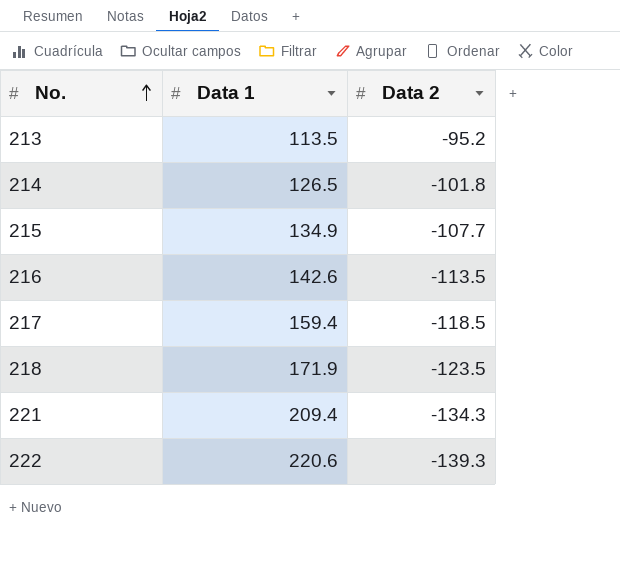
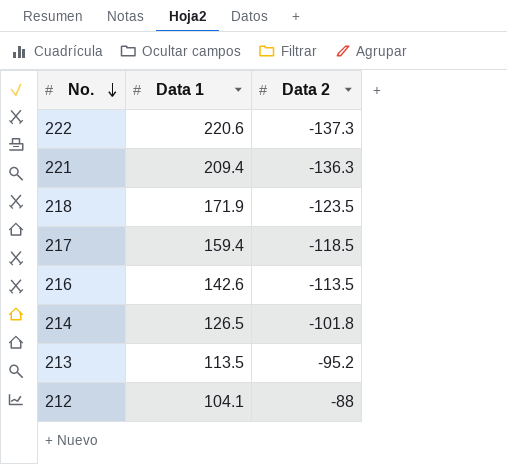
row order: No. ascending -> No. descending
row 215: 134.9 | -107.7 -> none
222 | Data 2: -139.3 -> -137.3
221 | Data 2: -134.3 -> -136.3
row 212: none -> 104.1 | -88

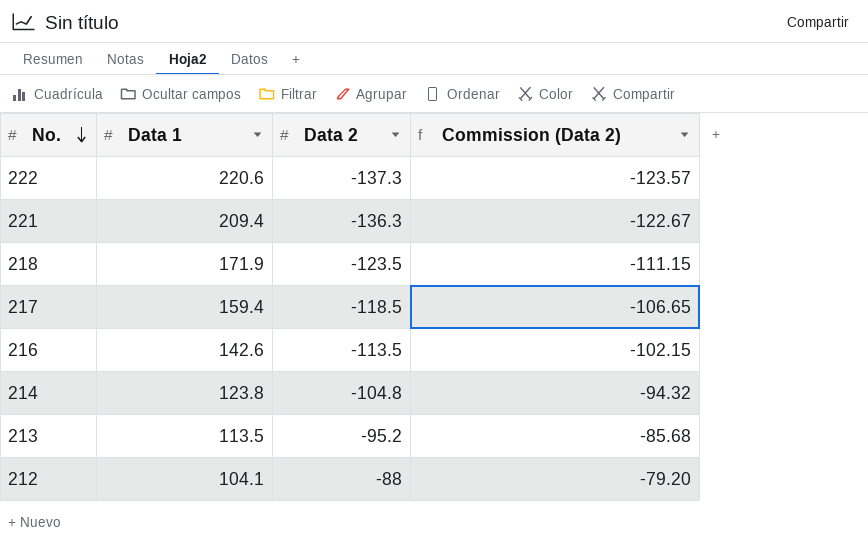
column Commission (Data 2) | formula: none -> [Data 2] * 0.9
214 | Data 1: 126.5 -> 123.8
214 | Data 2: -101.8 -> -104.8

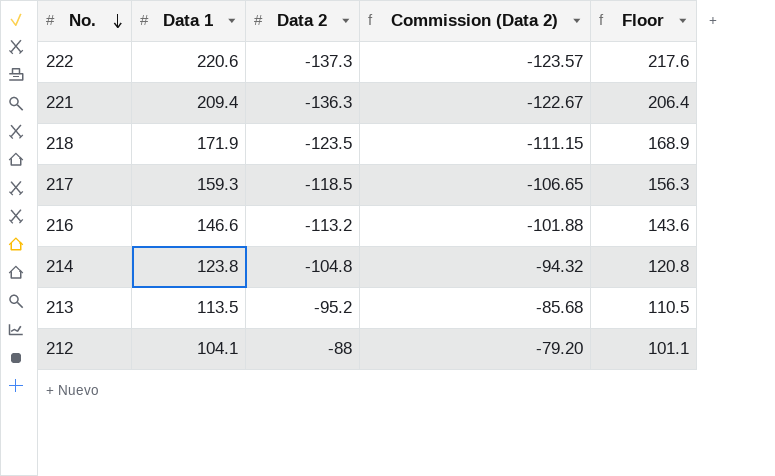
column Floor | formula: none -> [Data 1] - 3
217 | Data 1: 159.4 -> 159.3
216 | Data 1: 142.6 -> 146.6
216 | Data 2: -113.5 -> -113.2
216 | Commission (Data 2): -102.15 -> -101.88

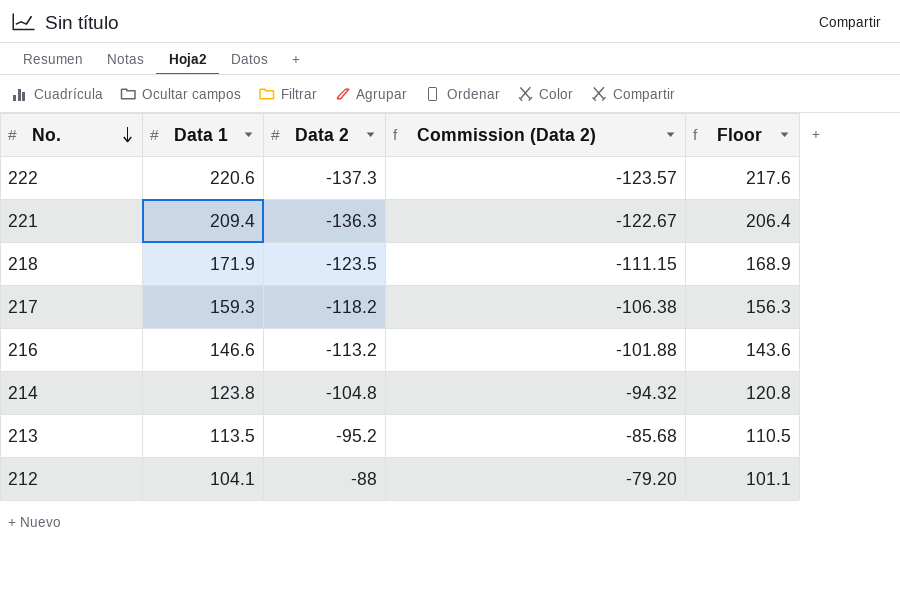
217 | Data 2: -118.5 -> -118.2
217 | Commission (Data 2): -106.65 -> -106.38

